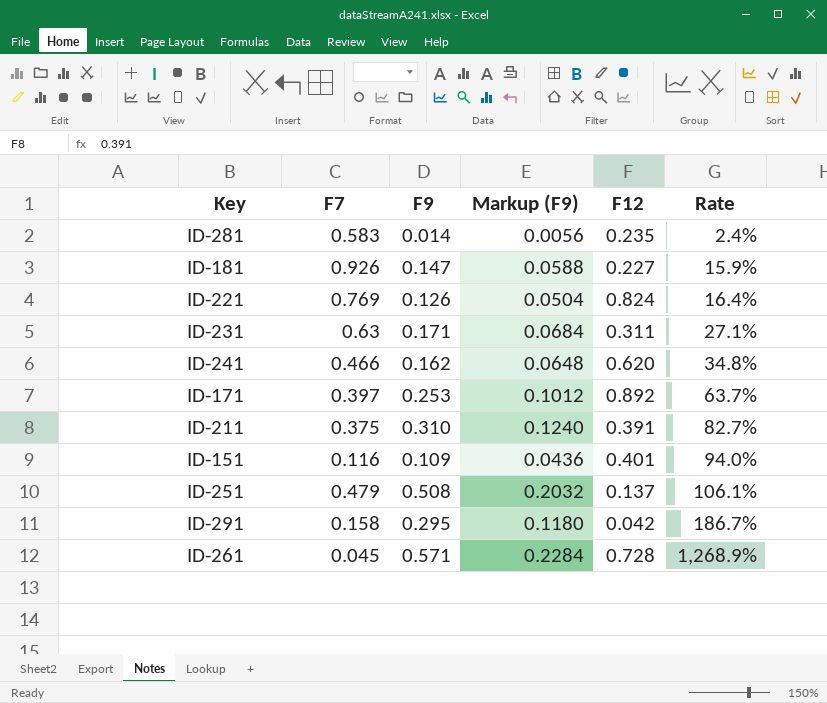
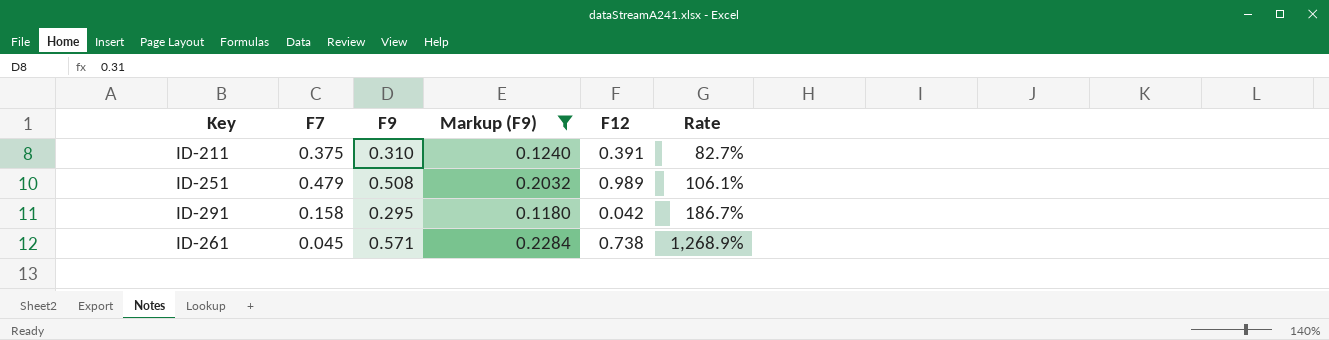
filter: none -> Markup (F9) >= 0.1180
ID-251 | F12: 0.137 -> 0.989
ID-261 | F12: 0.728 -> 0.738

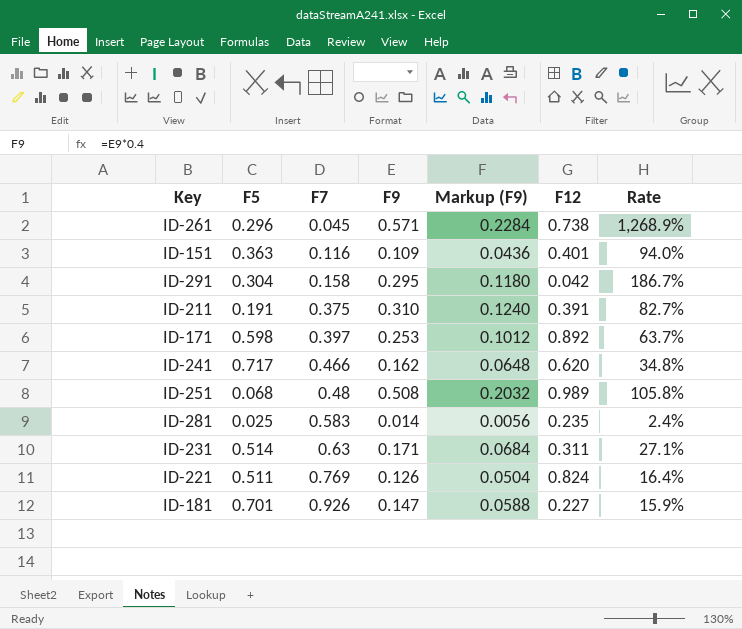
filter: Markup (F9) >= 0.1180 -> none
row order: Rate ascending -> F7 ascending
column F5 | position: none -> 2
ID-251 | F7: 0.479 -> 0.48
ID-251 | Rate: 106.1% -> 105.8%

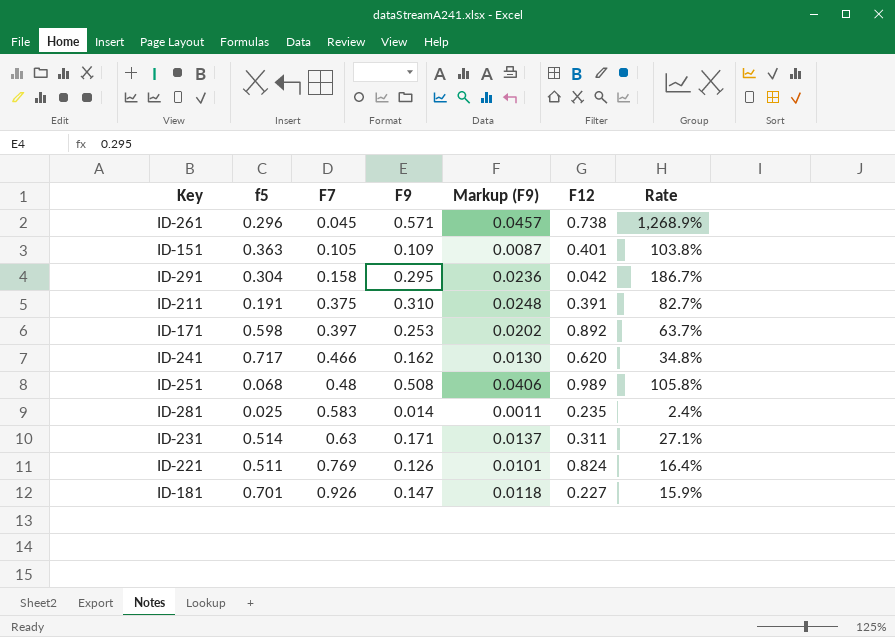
column name: F5 -> f5
column Markup (F9) | formula: [F9] * 0.4 -> [F9] * 0.08
ID-151 | F7: 0.116 -> 0.105
ID-151 | Rate: 94.0% -> 103.8%

